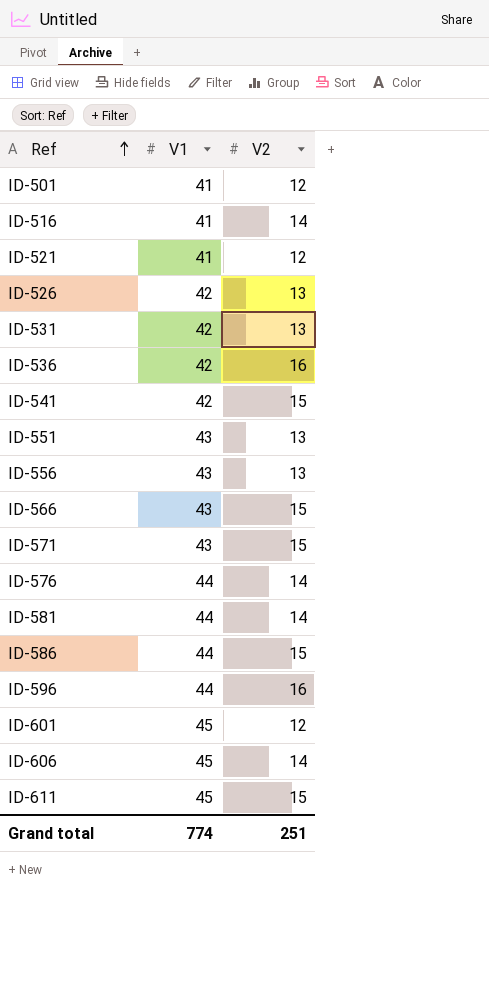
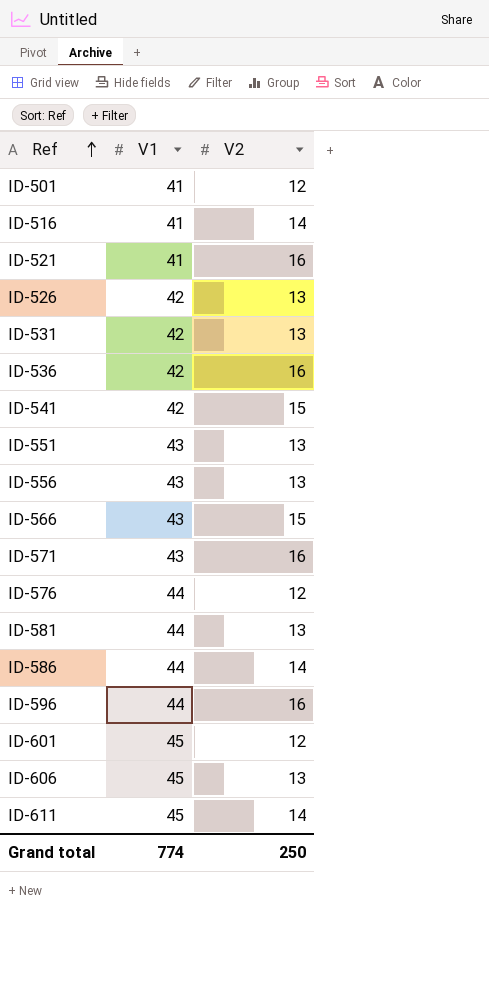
ID-521 | V2: 12 -> 16
ID-571 | V2: 15 -> 16
ID-576 | V2: 14 -> 12
ID-581 | V2: 14 -> 13
ID-586 | V2: 15 -> 14
ID-606 | V2: 14 -> 13
ID-611 | V2: 15 -> 14
Grand total | V2: 251 -> 250

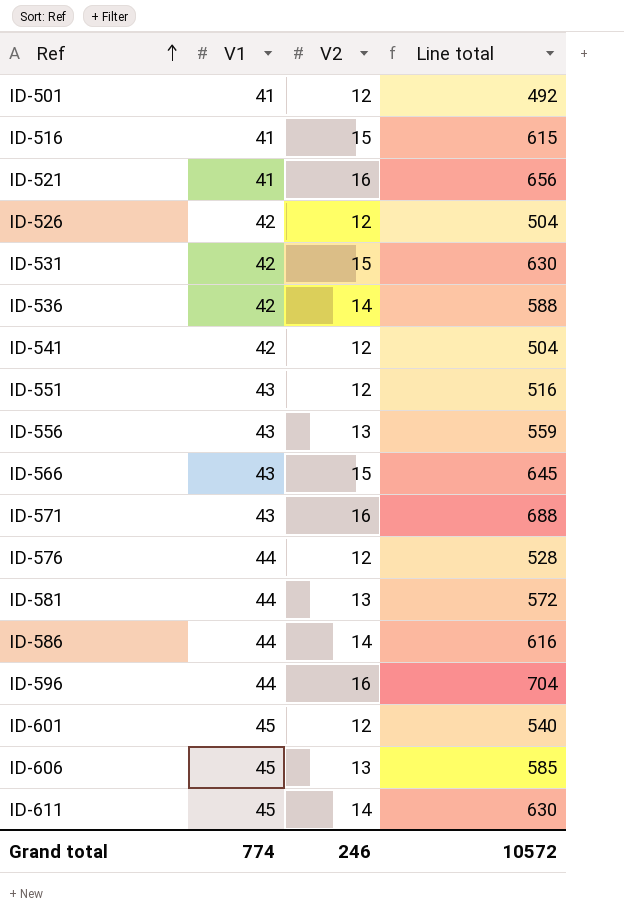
column Line total | formula: none -> [V1] * [V2]
ID-516 | V2: 14 -> 15
ID-526 | V2: 13 -> 12
ID-531 | V2: 13 -> 15
ID-536 | V2: 16 -> 14
ID-541 | V2: 15 -> 12
ID-551 | V2: 13 -> 12
Grand total | V2: 250 -> 246

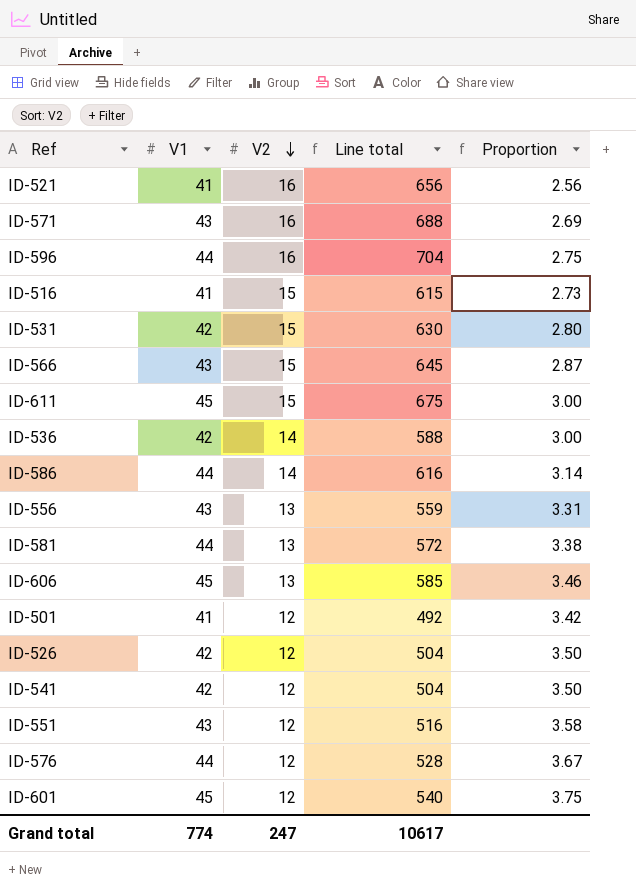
row order: Ref ascending -> V2 descending
column Proportion | formula: none -> [V1] / [V2]
ID-611 | V2: 14 -> 15
ID-611 | Line total: 630 -> 675
Grand total | V2: 246 -> 247
Grand total | Line total: 10572 -> 10617

